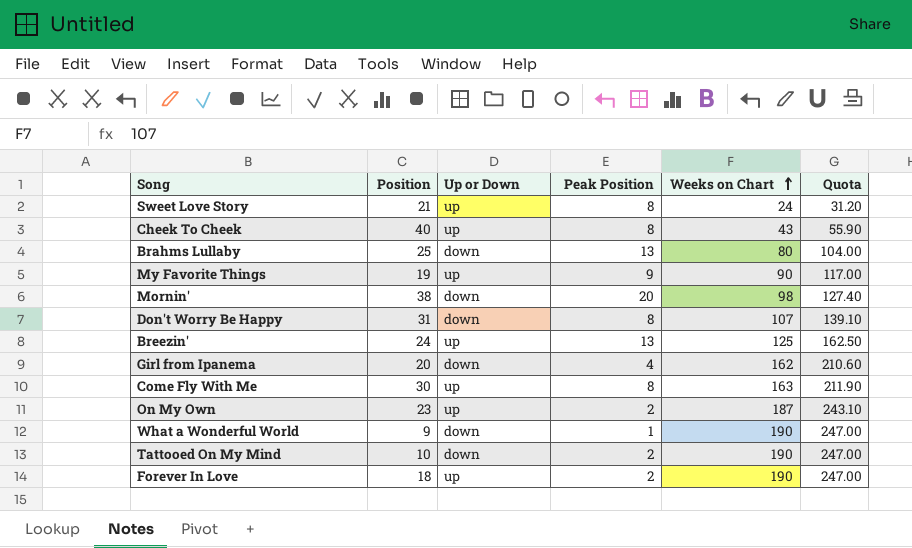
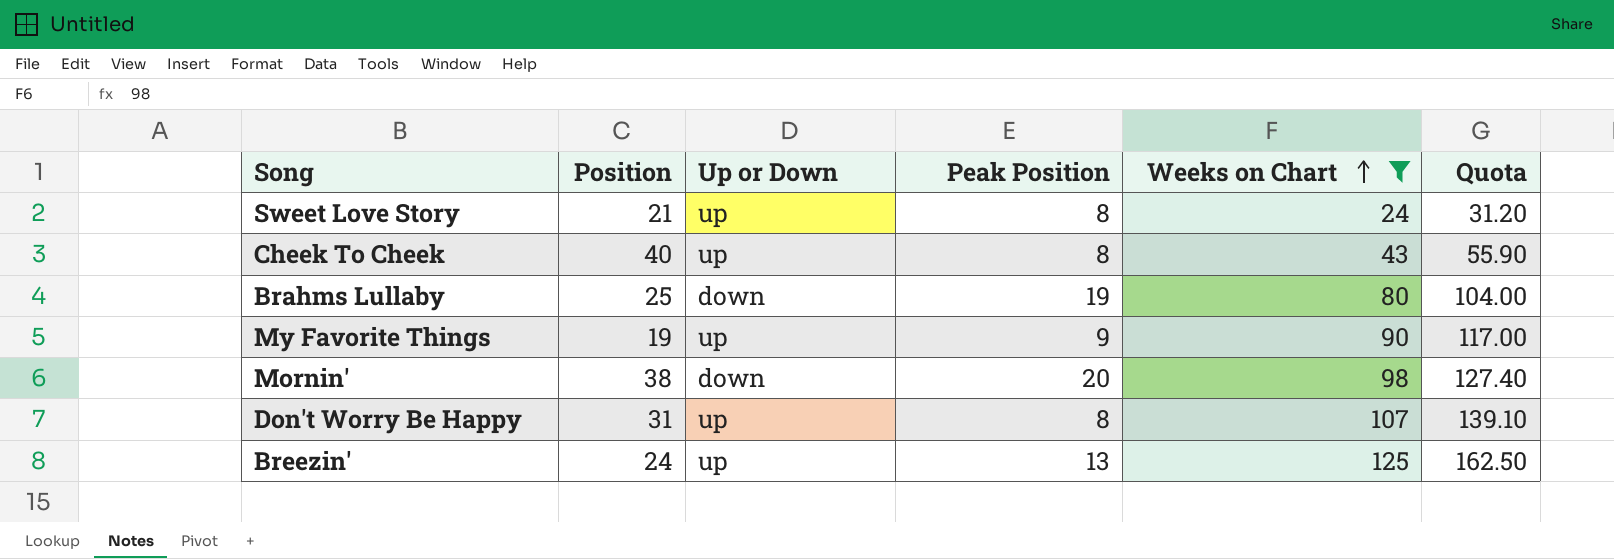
filter: none -> Weeks on Chart <= 125
Brahms Lullaby | Peak Position: 13 -> 19
Don't Worry Be Happy | Up or Down: down -> up

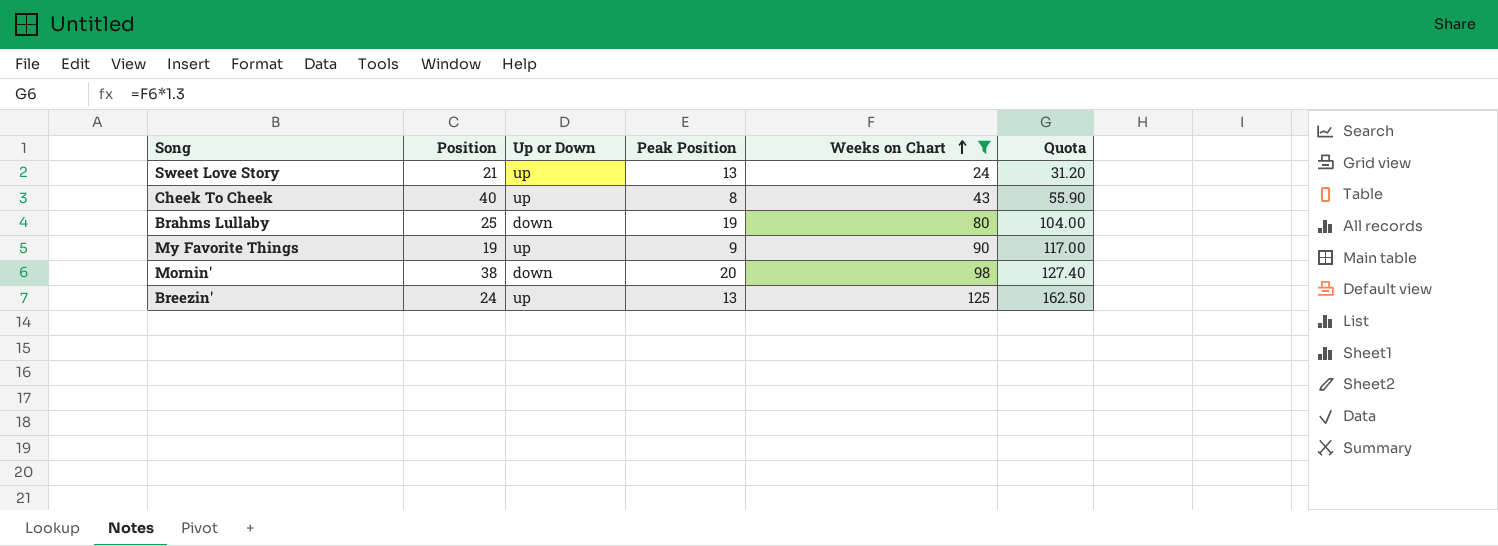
row Don't Worry Be Happy: 31 | up | 8 | 107 | 139.10 -> none
Sweet Love Story | Peak Position: 8 -> 13

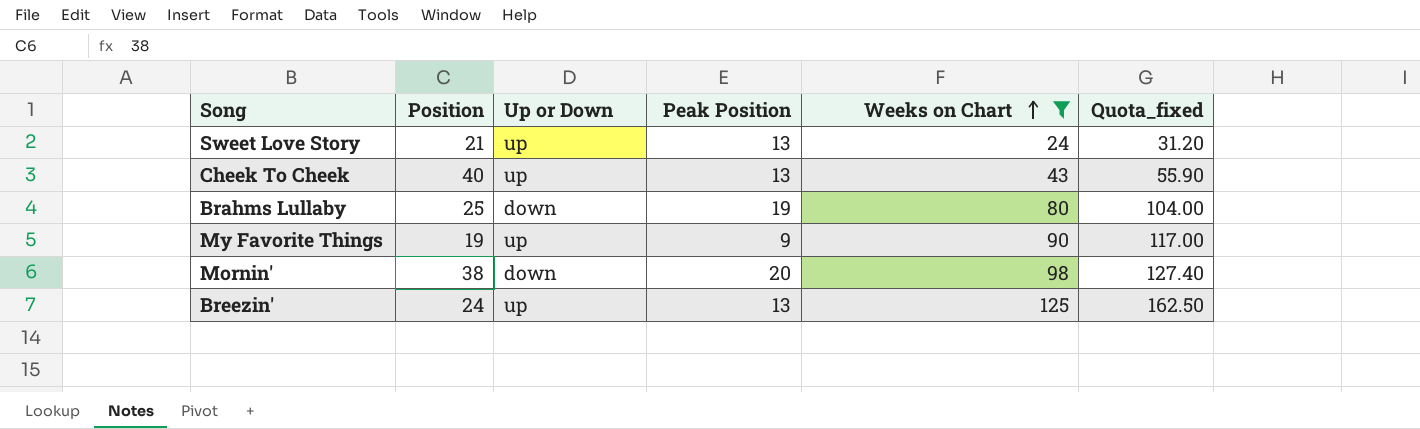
column name: Quota -> Quota_fixed
Cheek To Cheek | Peak Position: 8 -> 13

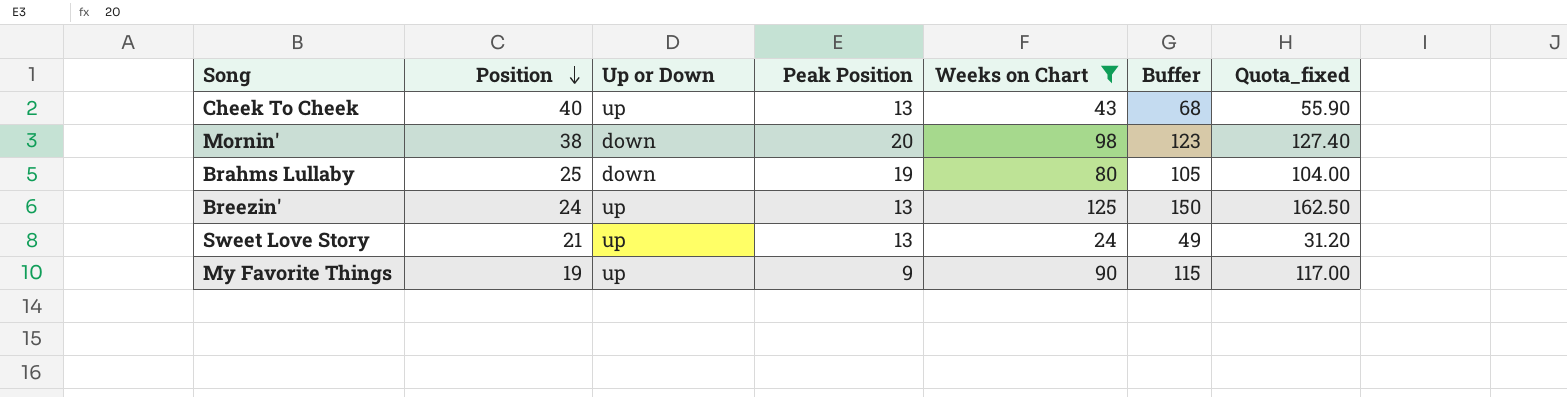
row order: Weeks on Chart ascending -> Position descending
column Buffer | formula: none -> [Weeks on Chart] + 25

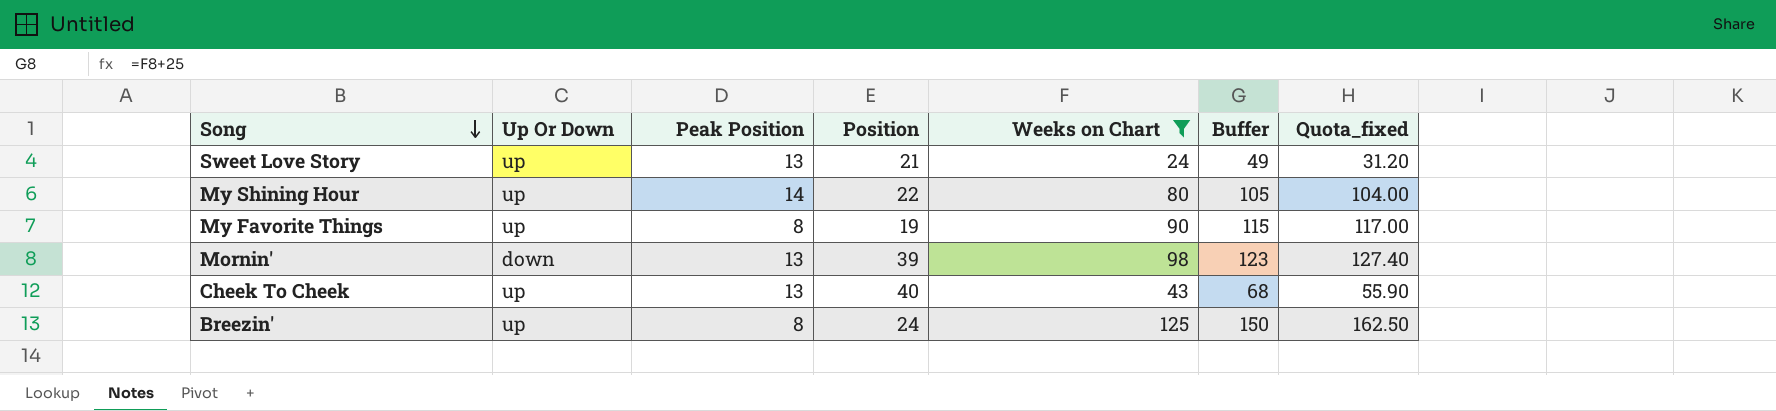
row order: Position descending -> Song descending
column name: Up or Down -> Up Or Down
column Position | position: 2 -> 4
row Brahms Lullaby: 25 | down | 19 | 80 | 105 | 104.00 -> none
row My Shining Hour: none -> up | 14 | 22 | 80 | 105 | 104.00
My Favorite Things | Peak Position: 9 -> 8
Mornin' | Peak Position: 20 -> 13
Mornin' | Position: 38 -> 39
Breezin' | Peak Position: 13 -> 8

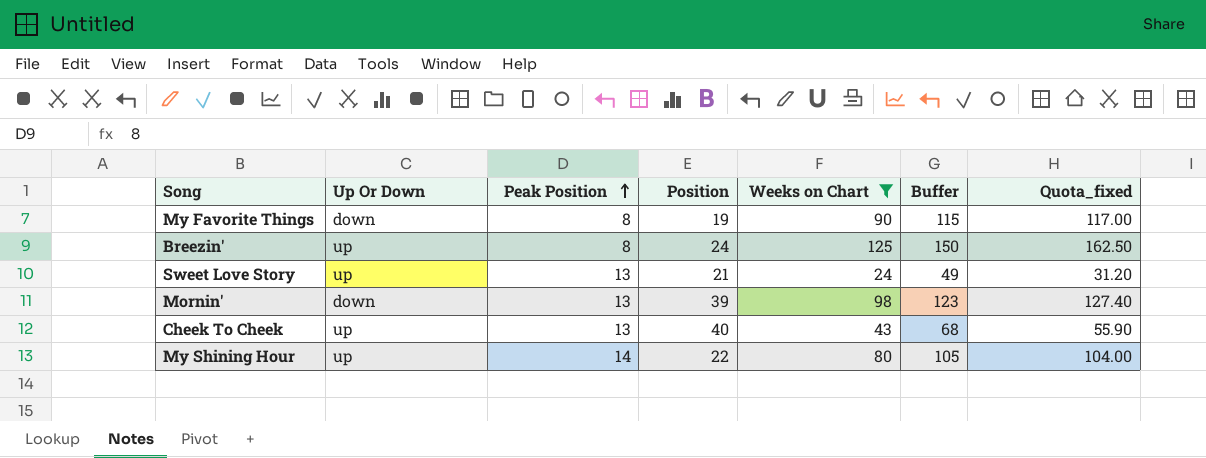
row order: Song descending -> Peak Position ascending
My Favorite Things | Up Or Down: up -> down

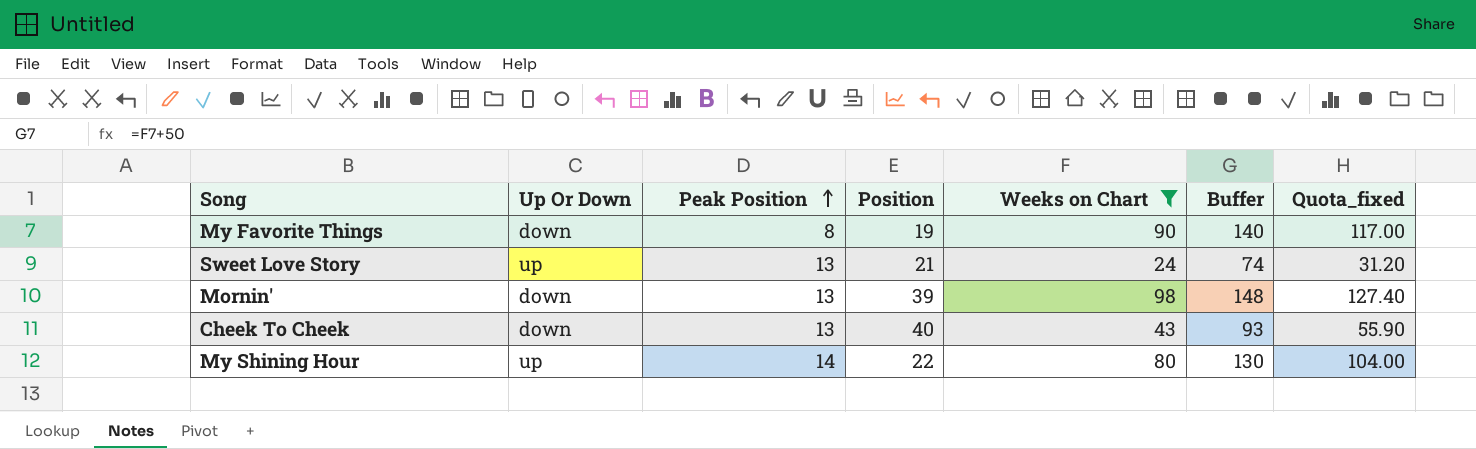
column Buffer | formula: [Weeks on Chart] + 25 -> [Weeks on Chart] + 50
row Breezin': up | 8 | 24 | 125 | 150 | 162.50 -> none
Cheek To Cheek | Up Or Down: up -> down

